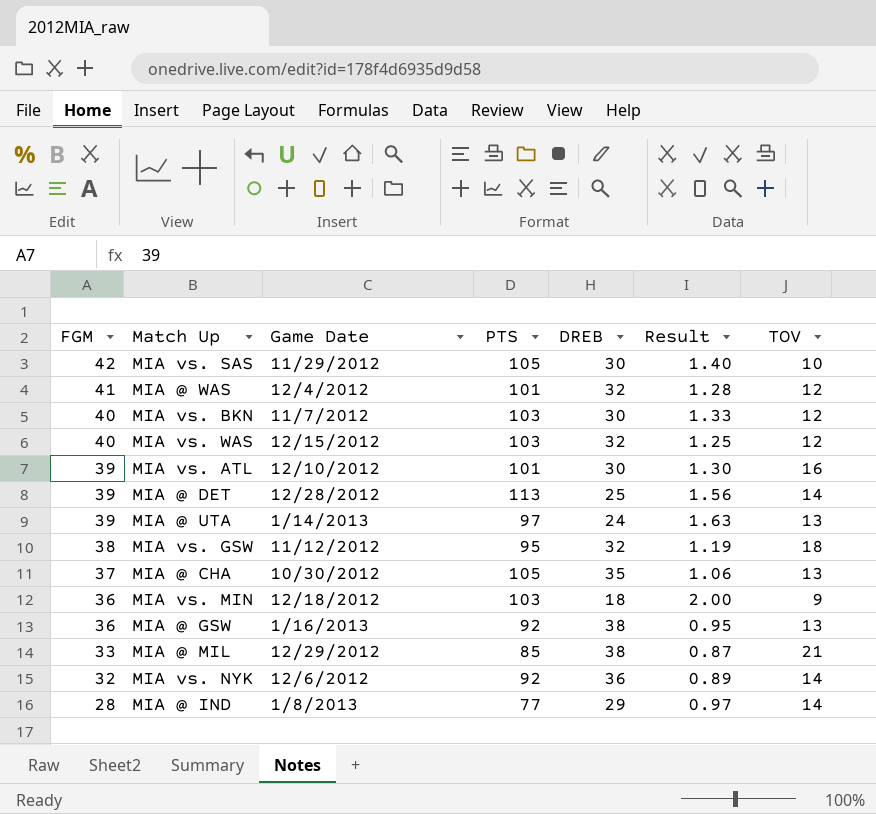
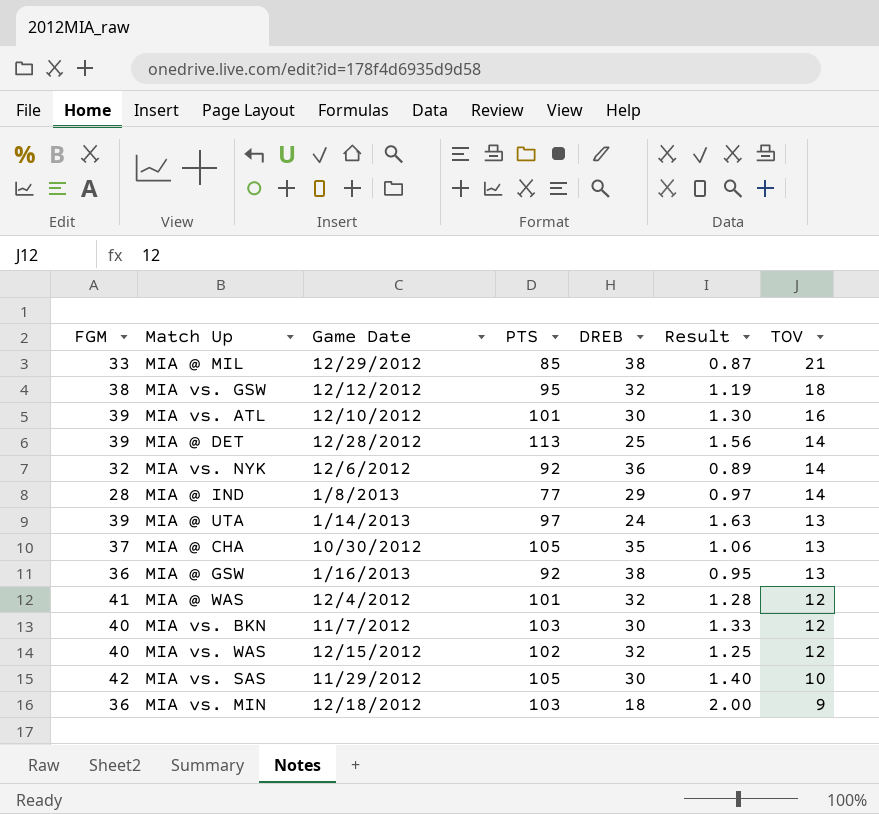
row order: FGM descending -> TOV descending
MIA vs. GSW | Game Date: 11/12/2012 -> 12/12/2012
MIA vs. WAS | PTS: 103 -> 102

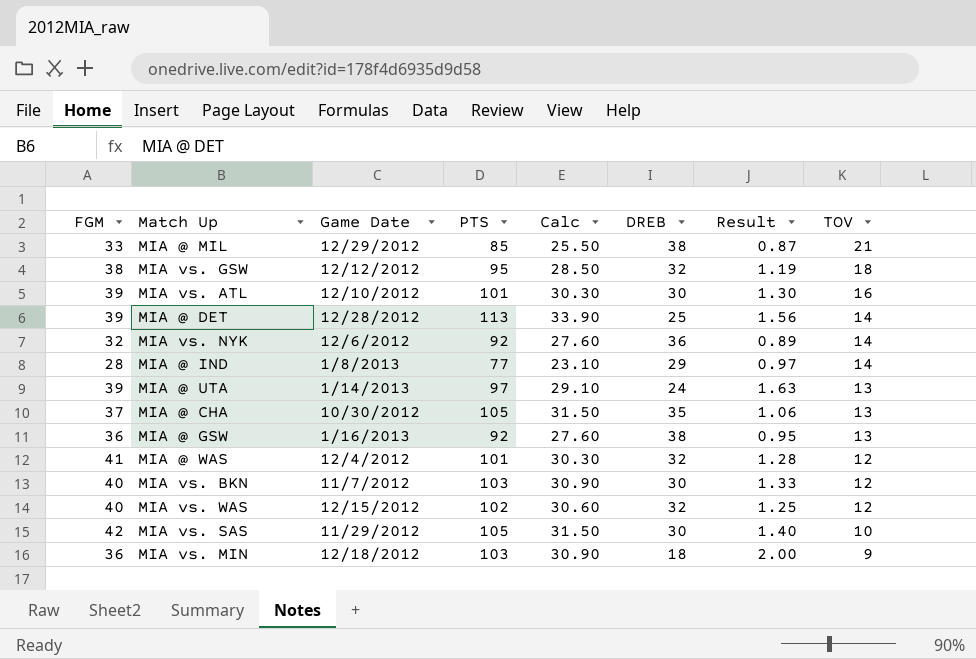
column Calc | formula: none -> [PTS] * 0.3

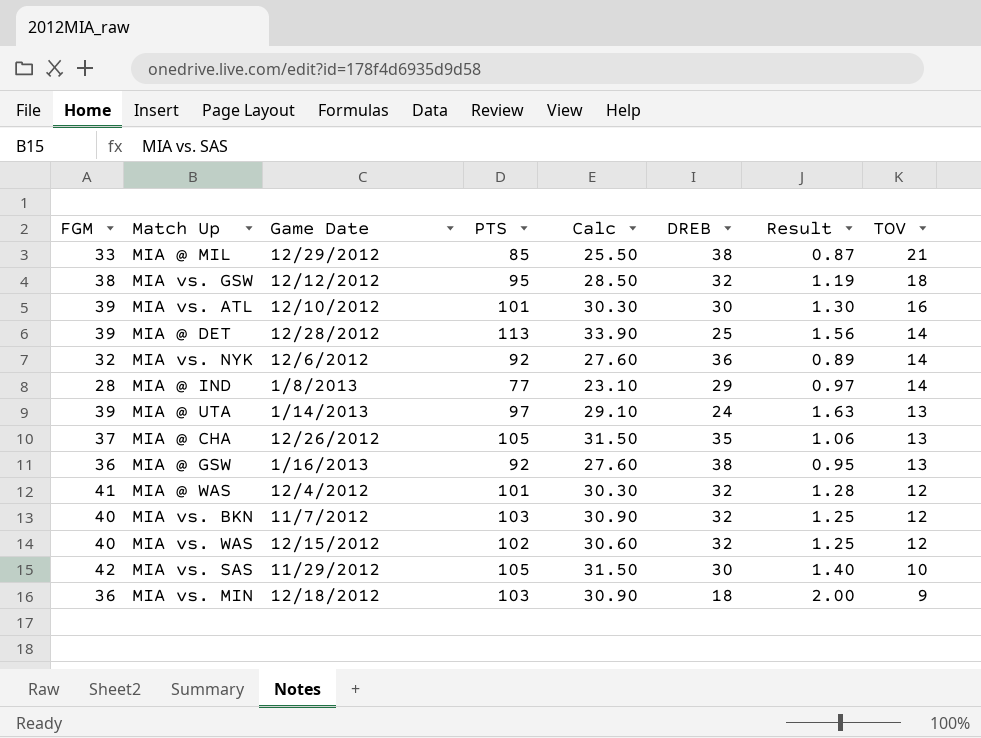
MIA @ CHA | Game Date: 10/30/2012 -> 12/26/2012
MIA vs. BKN | DREB: 30 -> 32
MIA vs. BKN | Result: 1.33 -> 1.25

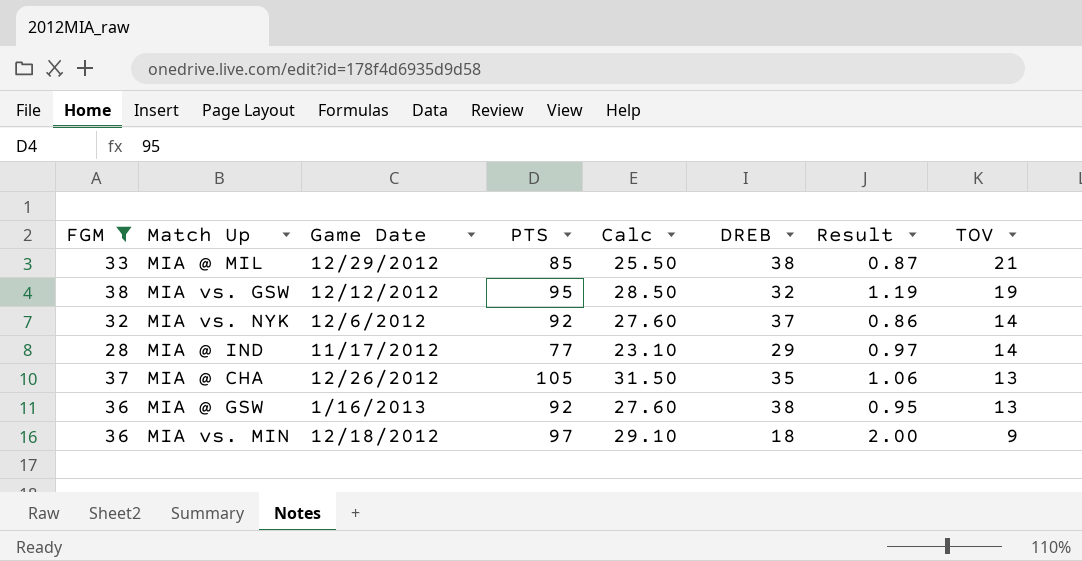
filter: none -> FGM <= 38
MIA vs. GSW | TOV: 18 -> 19
MIA vs. NYK | DREB: 36 -> 37
MIA vs. NYK | Result: 0.89 -> 0.86
MIA @ IND | Game Date: 1/8/2013 -> 11/17/2012
MIA vs. MIN | PTS: 103 -> 97
MIA vs. MIN | Calc: 30.90 -> 29.10

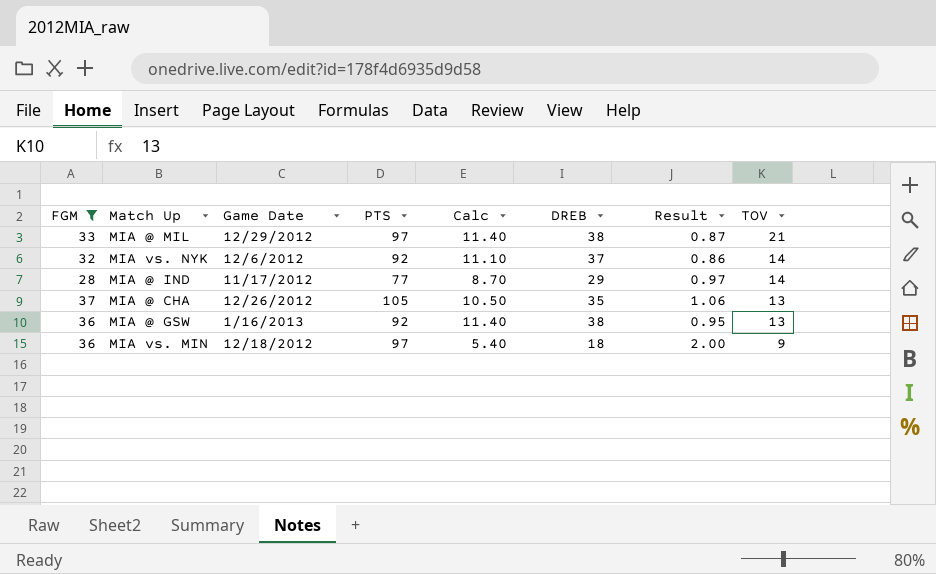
column Calc | formula: [PTS] * 0.3 -> [DREB] * 0.3
row MIA vs. GSW: 38 | 12/12/2012 | 95 | 28.50 | 32 | 1.19 | 19 -> none
MIA @ MIL | PTS: 85 -> 97

